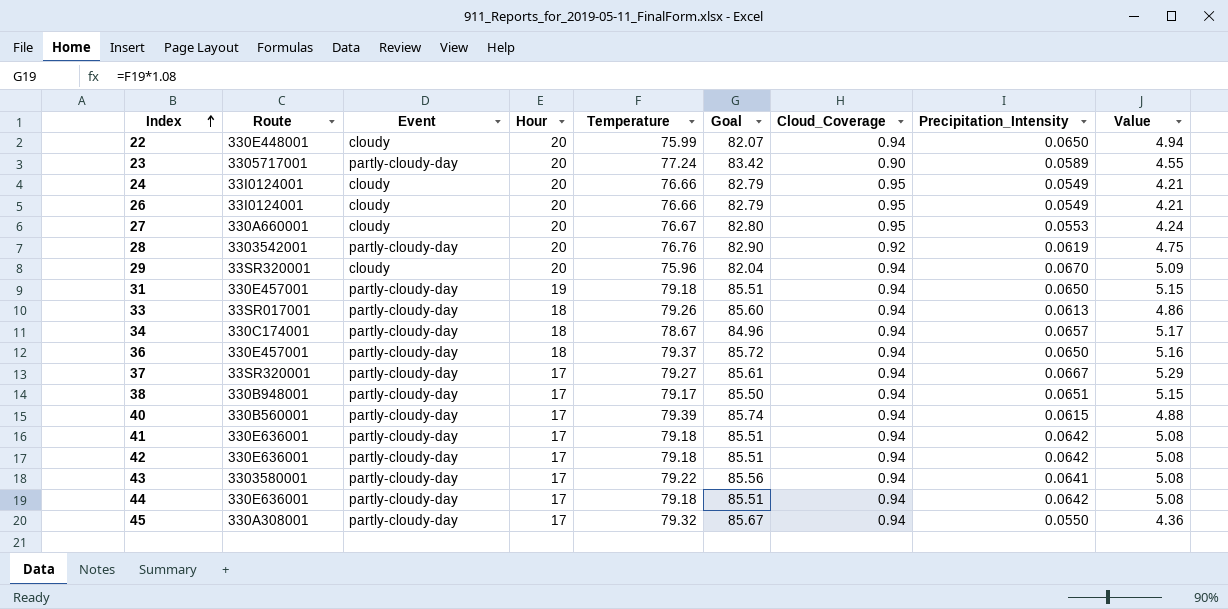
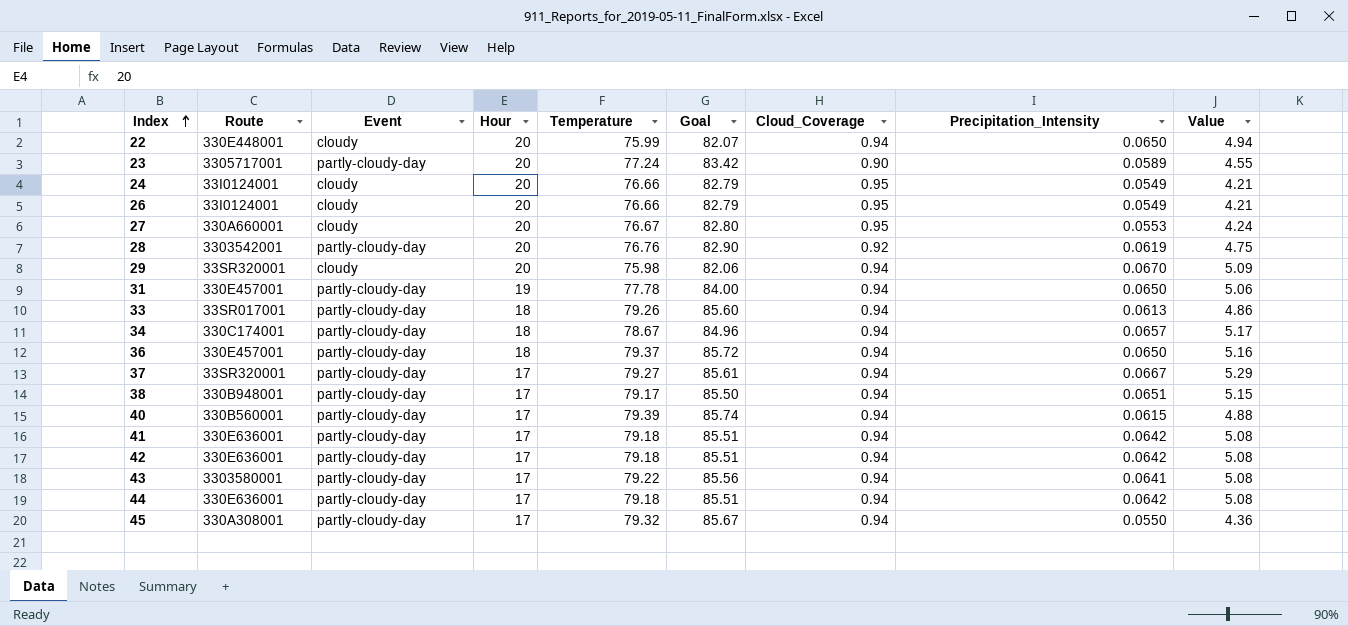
29 | Temperature: 75.96 -> 75.98
29 | Goal: 82.04 -> 82.06
31 | Temperature: 79.18 -> 77.78
31 | Goal: 85.51 -> 84.00
31 | Value: 5.15 -> 5.06

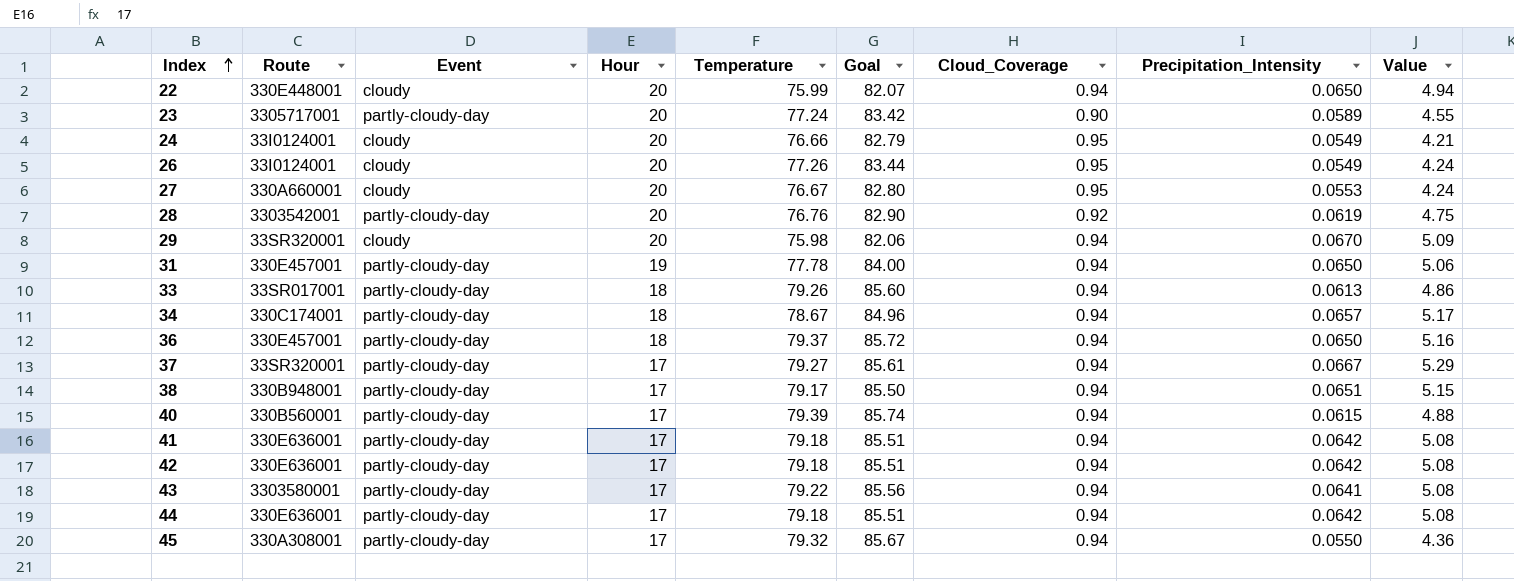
26 | Temperature: 76.66 -> 77.26
26 | Goal: 82.79 -> 83.44
26 | Value: 4.21 -> 4.24

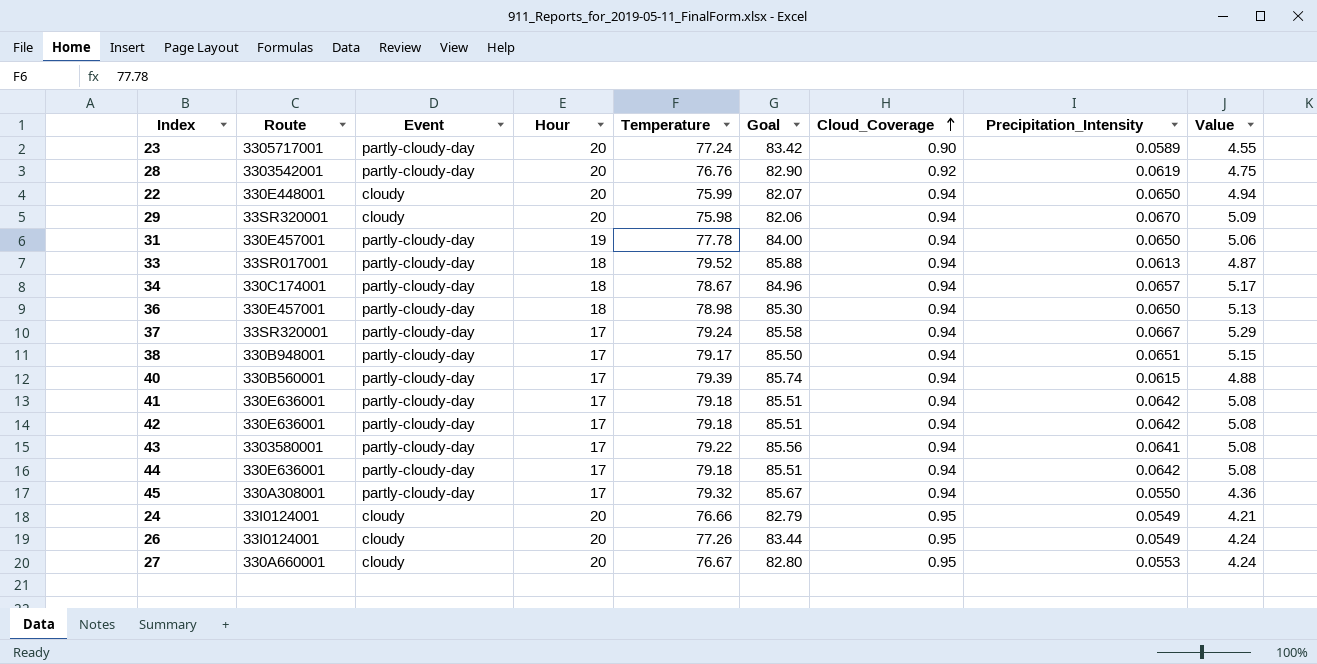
row order: Index ascending -> Cloud_Coverage ascending
33 | Temperature: 79.26 -> 79.52
33 | Goal: 85.60 -> 85.88
33 | Value: 4.86 -> 4.87
36 | Temperature: 79.37 -> 78.98
36 | Goal: 85.72 -> 85.30
36 | Value: 5.16 -> 5.13
37 | Temperature: 79.27 -> 79.24
37 | Goal: 85.61 -> 85.58

